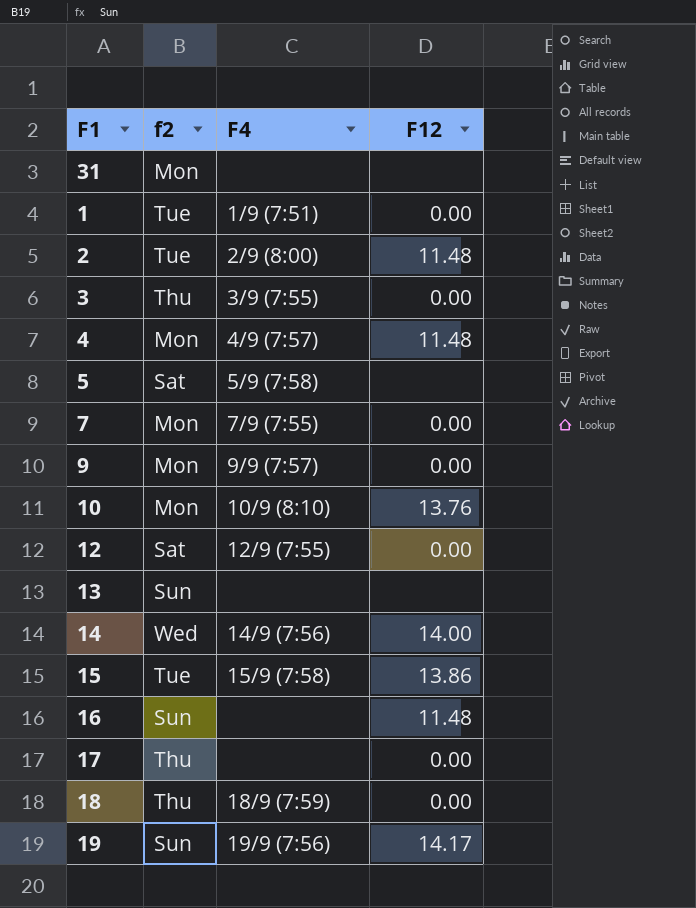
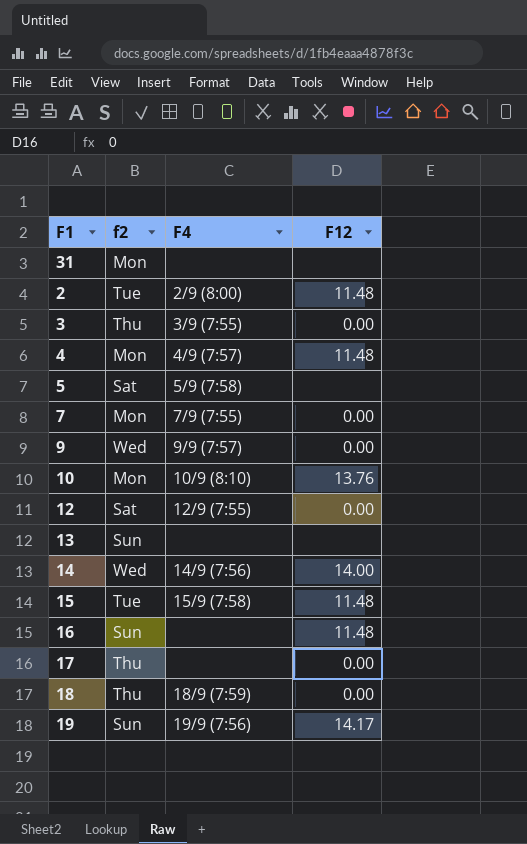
row 1: Tue | 1/9 (7:51) | 0.00 -> none
9 | f2: Mon -> Wed
15 | F12: 13.86 -> 11.48

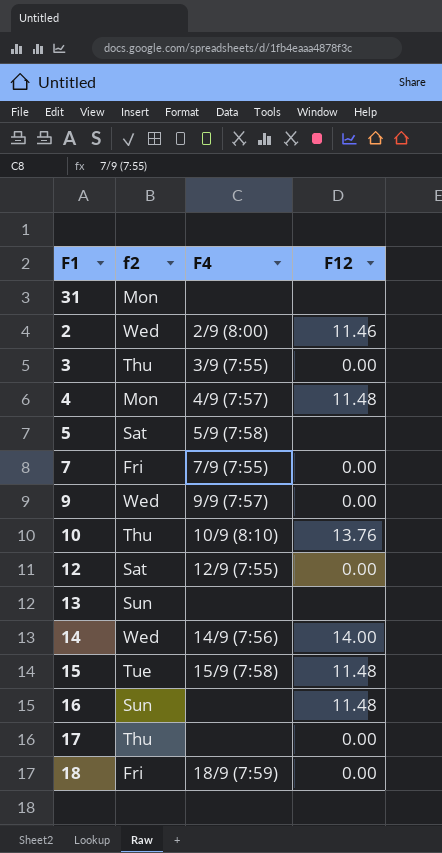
row 19: Sun | 19/9 (7:56) | 14.17 -> none
2 | f2: Tue -> Wed
2 | F12: 11.48 -> 11.46
7 | f2: Mon -> Fri
10 | f2: Mon -> Thu
18 | f2: Thu -> Fri

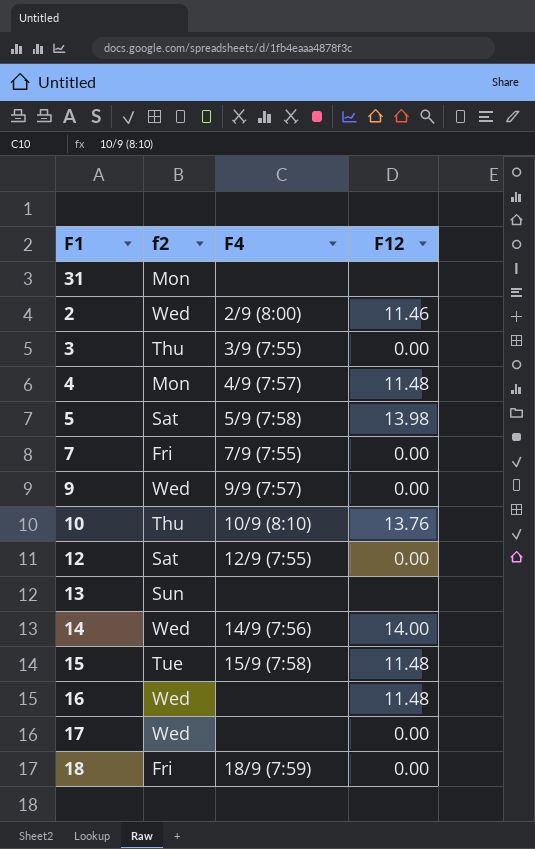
5 | F12: none -> 13.98
16 | f2: Sun -> Wed
17 | f2: Thu -> Wed

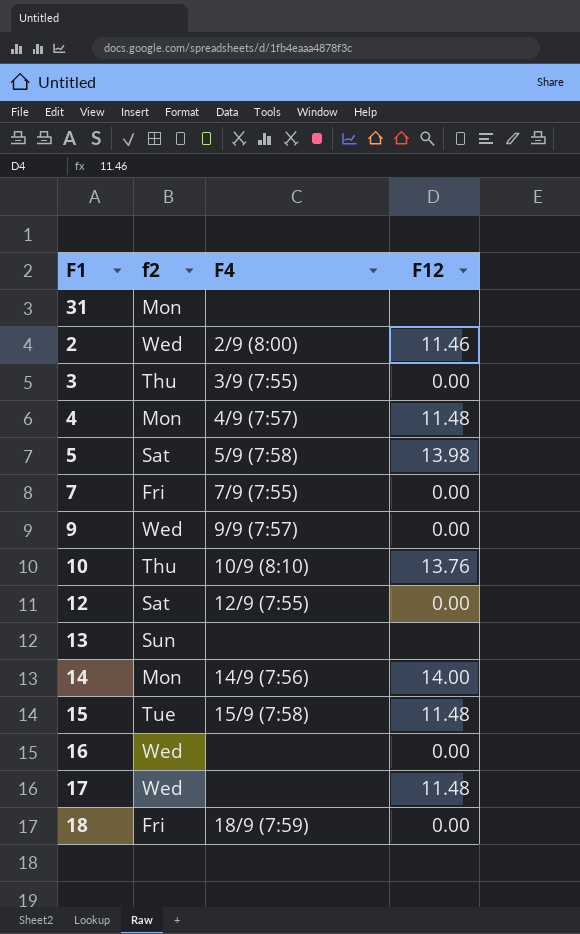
14 | f2: Wed -> Mon
16 | F12: 11.48 -> 0.00
17 | F12: 0.00 -> 11.48

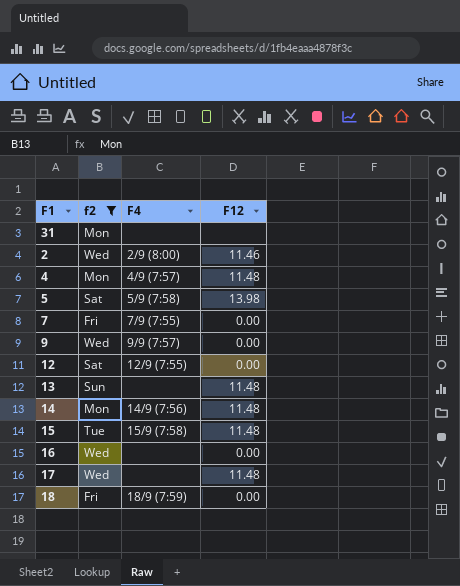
filter: none -> f2 != Thu
13 | F12: none -> 11.48
14 | F12: 14.00 -> 11.48

